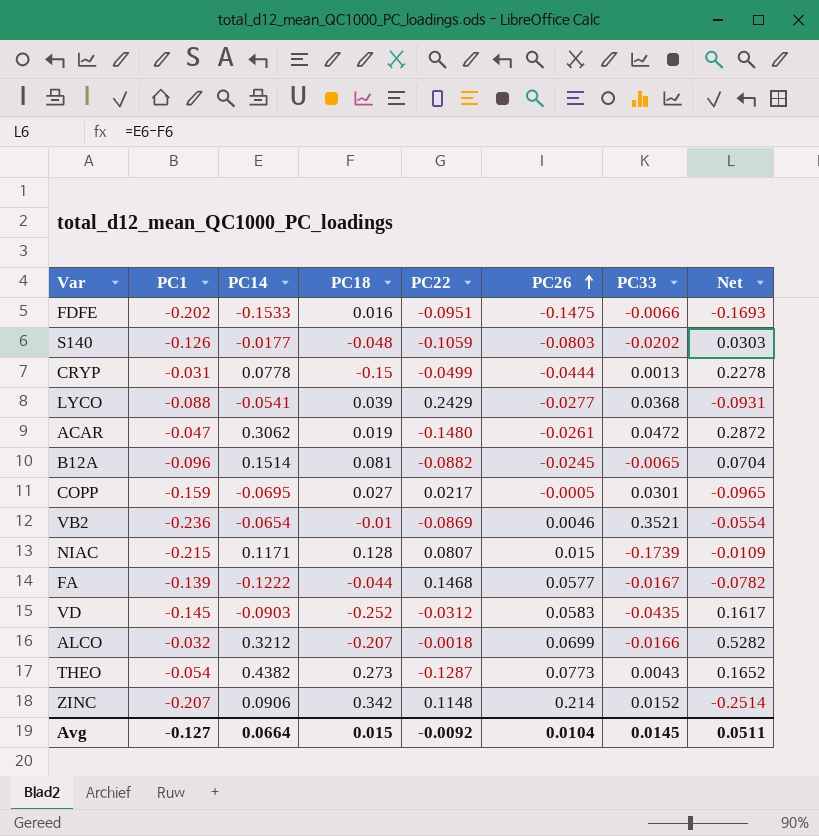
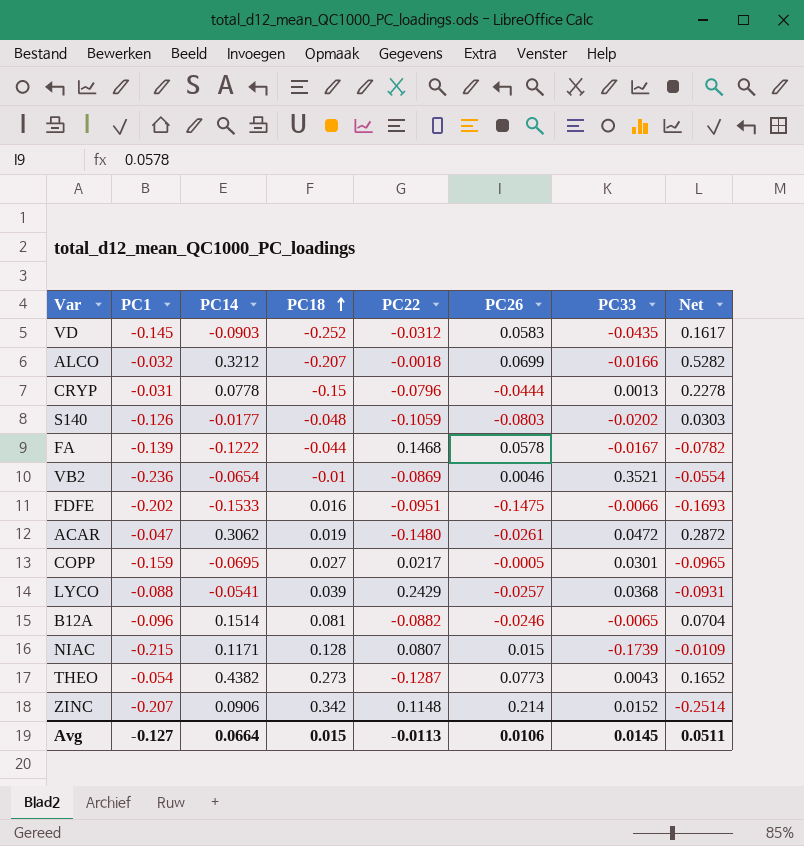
row order: PC26 ascending -> PC18 ascending
CRYP | PC22: -0.0499 -> -0.0796
FA | PC26: 0.0577 -> 0.0578
LYCO | PC26: -0.0277 -> -0.0257
B12A | PC26: -0.0245 -> -0.0246
Avg | PC22: -0.0092 -> -0.0113
Avg | PC26: 0.0104 -> 0.0106

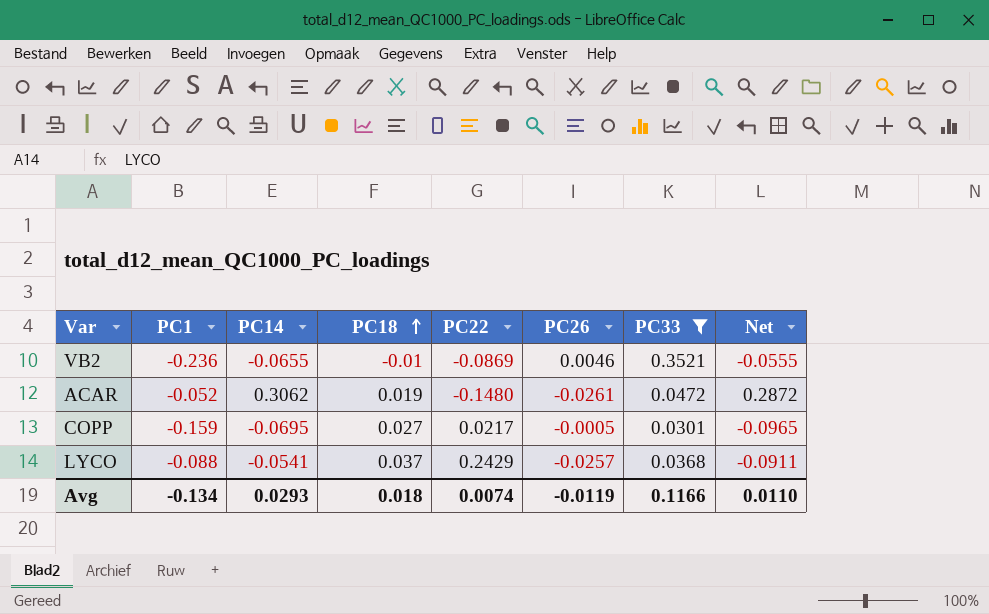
filter: none -> PC33 >= 0.0301
VB2 | PC14: -0.0654 -> -0.0655
VB2 | Net: -0.0554 -> -0.0555
ACAR | PC1: -0.047 -> -0.052
LYCO | PC18: 0.039 -> 0.037
LYCO | Net: -0.0931 -> -0.0911
Avg | PC1: -0.127 -> -0.134
Avg | PC14: 0.0664 -> 0.0293
Avg | PC18: 0.015 -> 0.018
Avg | PC22: -0.0113 -> 0.0074
Avg | PC26: 0.0106 -> -0.0119
Avg | PC33: 0.0145 -> 0.1166
Avg | Net: 0.0511 -> 0.0110

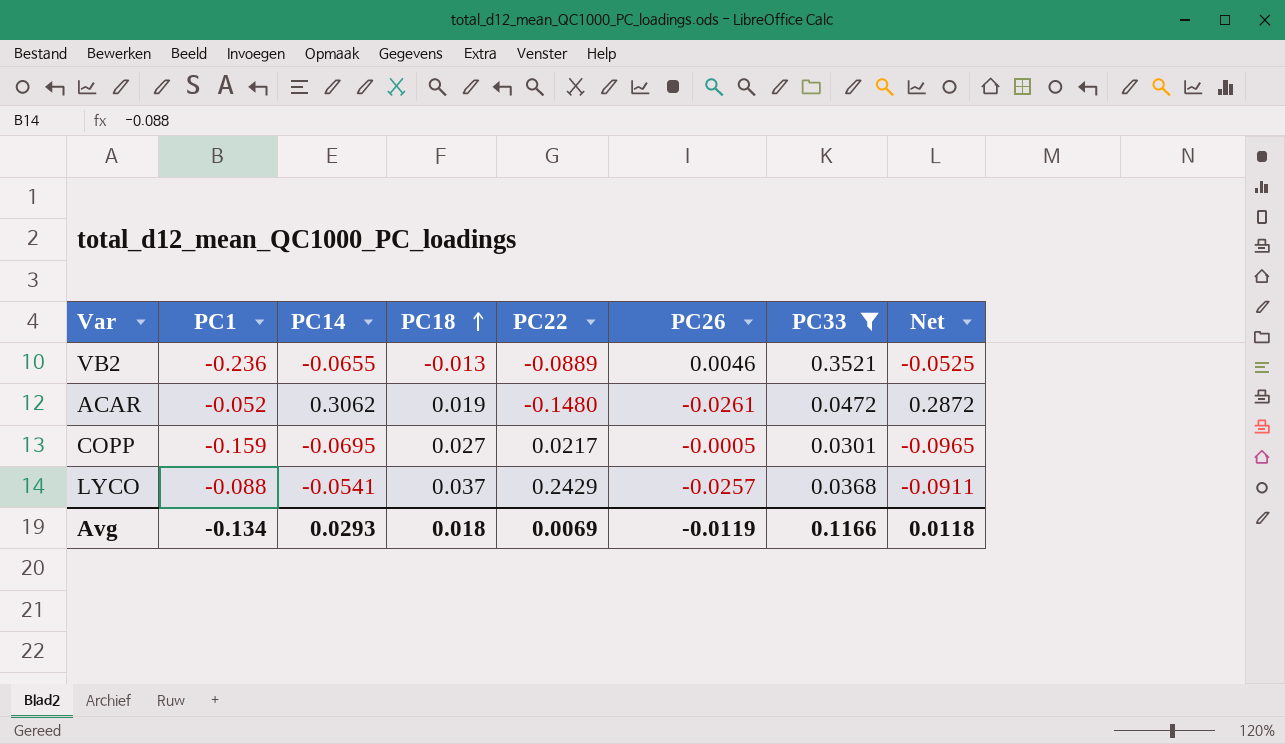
VB2 | PC18: -0.01 -> -0.013
VB2 | PC22: -0.0869 -> -0.0889
VB2 | Net: -0.0555 -> -0.0525
Avg | PC22: 0.0074 -> 0.0069
Avg | Net: 0.0110 -> 0.0118

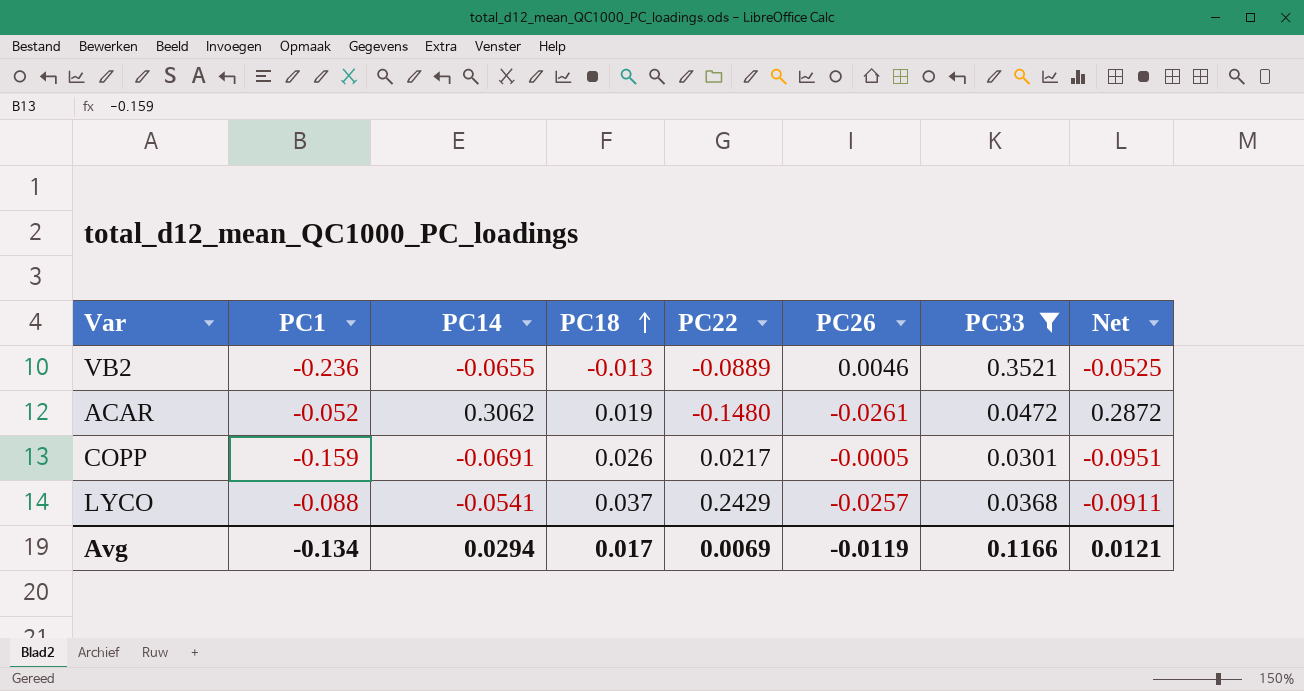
COPP | PC14: -0.0695 -> -0.0691
COPP | PC18: 0.027 -> 0.026
COPP | Net: -0.0965 -> -0.0951
Avg | PC14: 0.0293 -> 0.0294
Avg | PC18: 0.018 -> 0.017
Avg | Net: 0.0118 -> 0.0121

